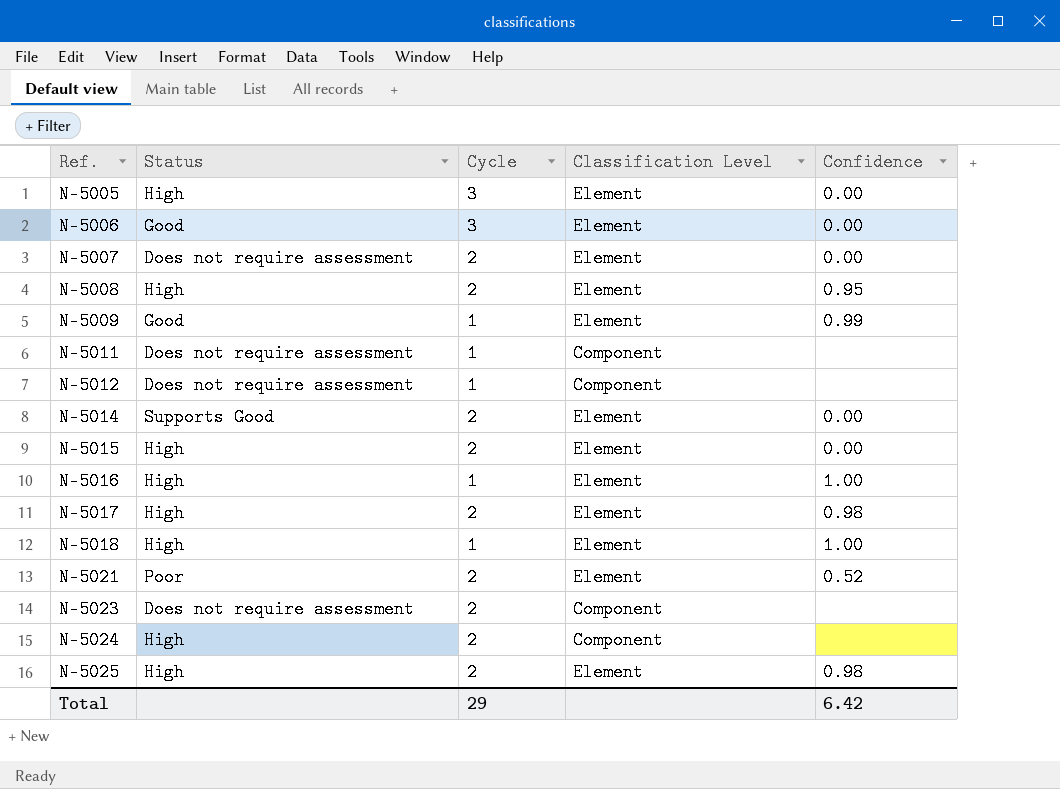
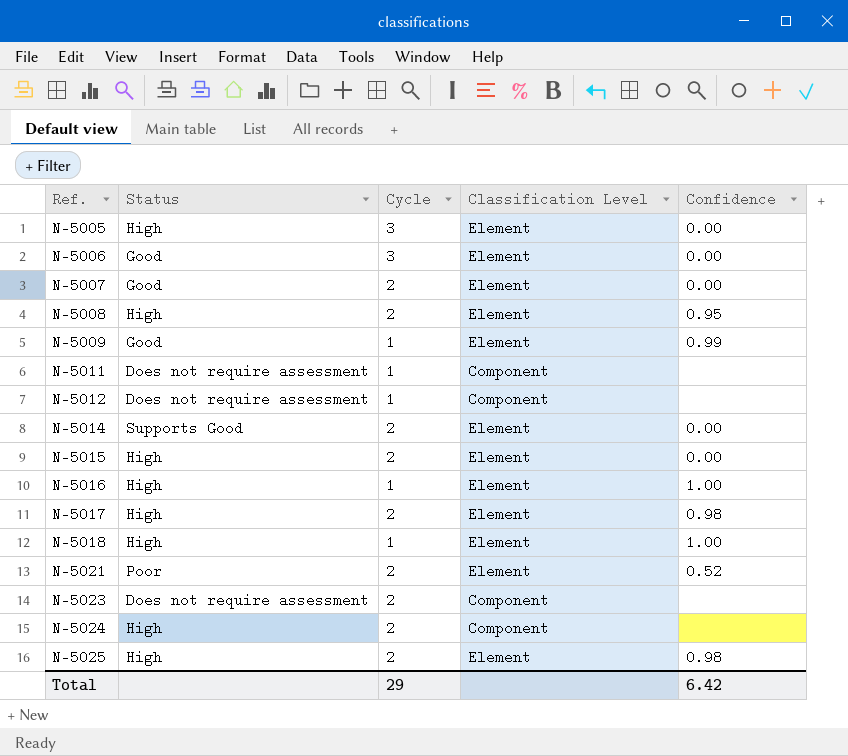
N-5007 | Status: Does not require assessment -> Good

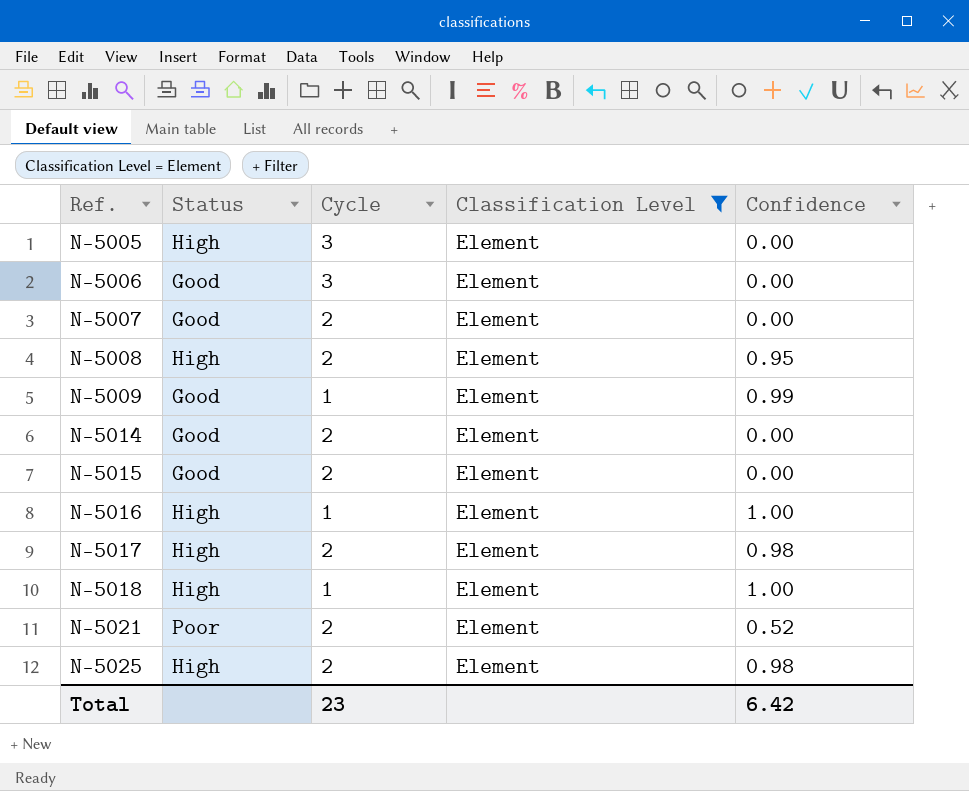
filter: none -> Classification Level = Element
N-5014 | Status: Supports Good -> Good
N-5015 | Status: High -> Good
Total | Cycle: 29 -> 23

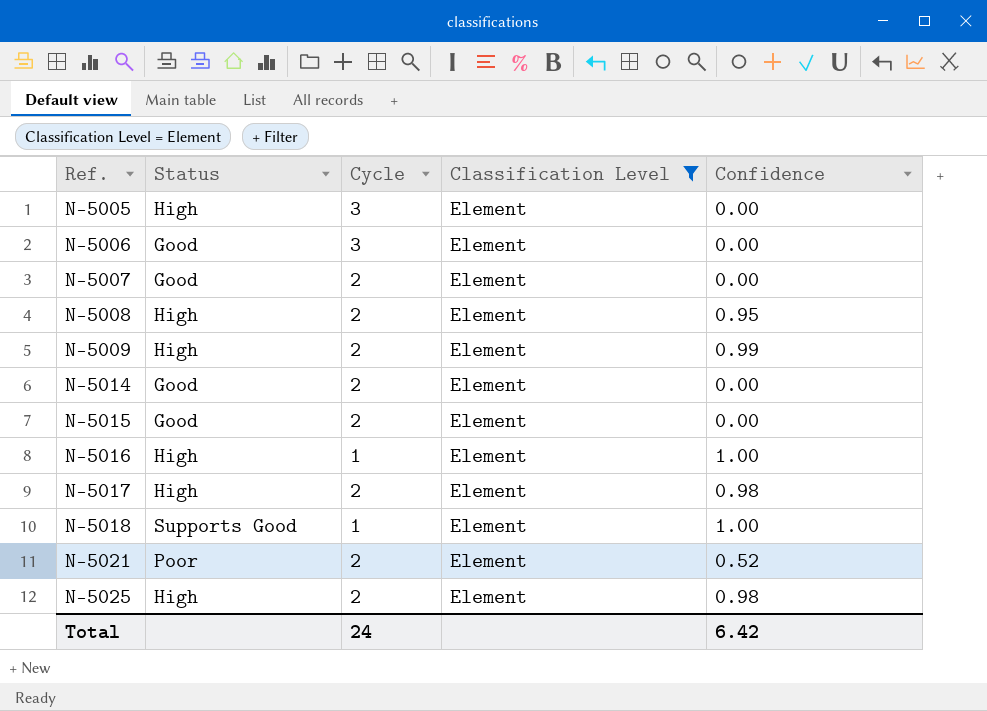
N-5009 | Status: Good -> High
N-5009 | Cycle: 1 -> 2
N-5018 | Status: High -> Supports Good
Total | Cycle: 23 -> 24

